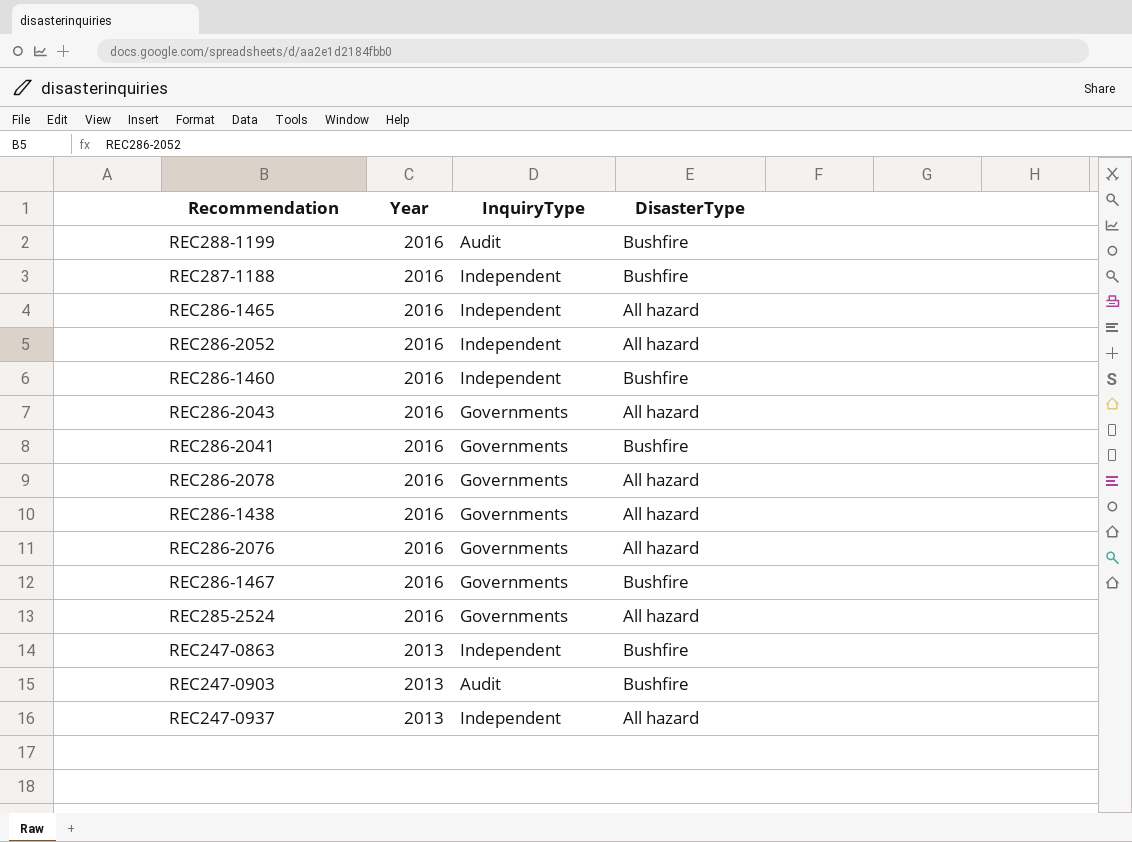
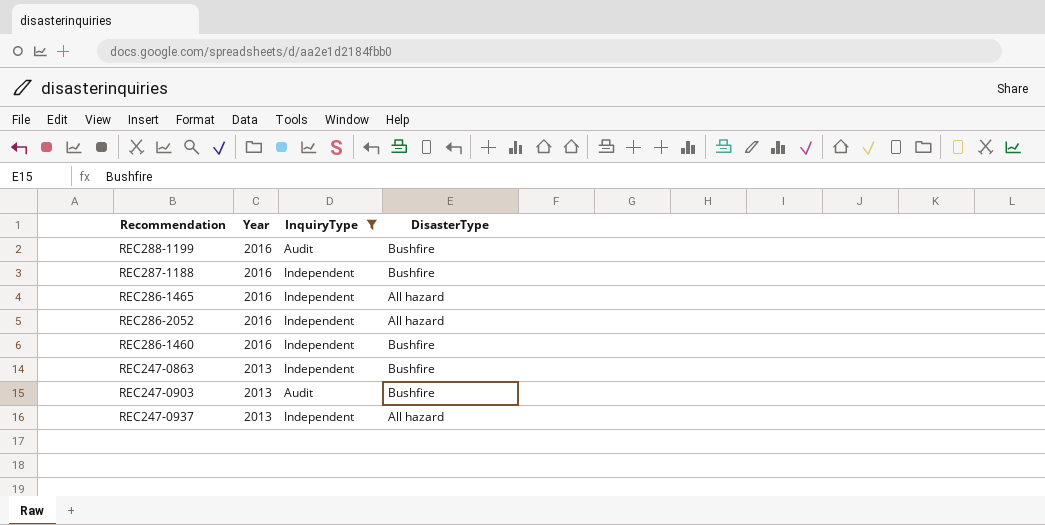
filter: none -> InquiryType != Governments

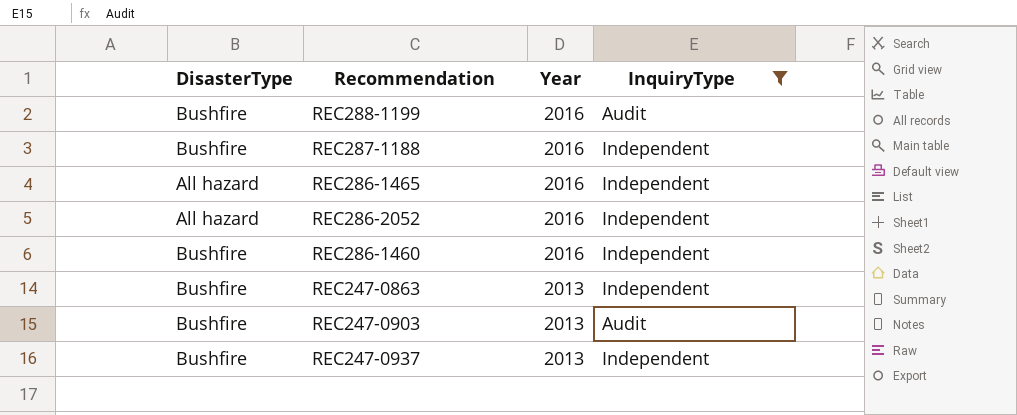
column DisasterType | position: 4 -> 1
REC247-0937 | DisasterType: All hazard -> Bushfire

